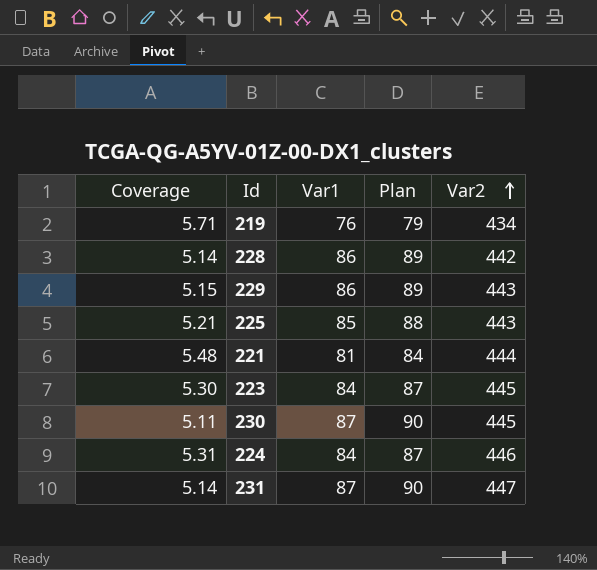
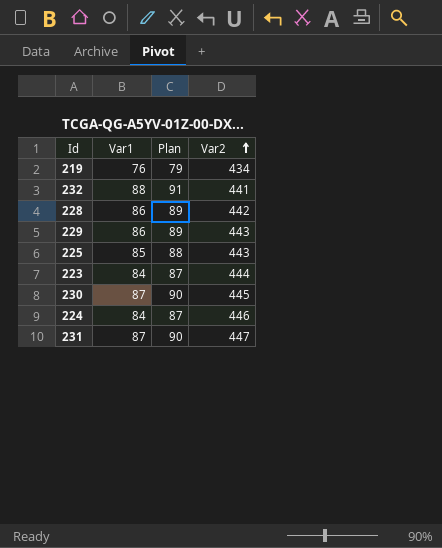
column Coverage | formula: [Var2] / [Var1] -> none
row 221: 5.48 | 81 | 84 | 444 -> none
row 232: none -> 88 | 91 | 441
223 | Var2: 445 -> 444

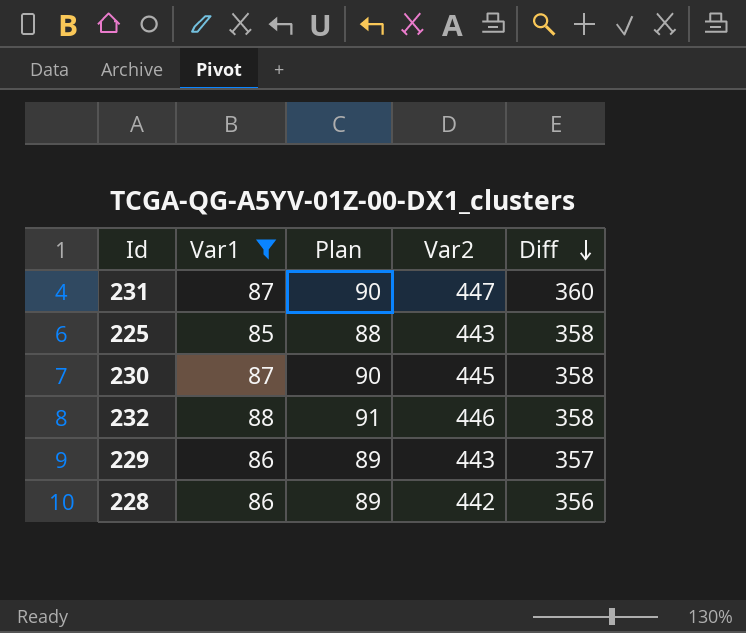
filter: none -> Var1 >= 85
row order: Var2 ascending -> Diff descending
column Diff | formula: none -> [Var2] - [Var1]
232 | Var2: 441 -> 446

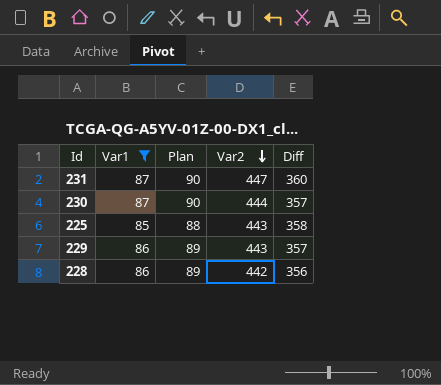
row order: Diff descending -> Var2 descending
row 232: 88 | 91 | 446 | 358 -> none
230 | Var2: 445 -> 444
230 | Diff: 358 -> 357

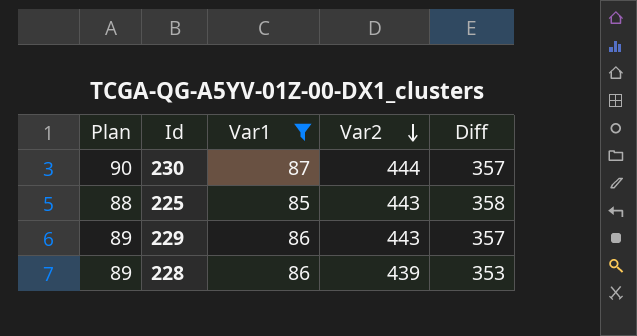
column Plan | position: 3 -> 1
row 231: 87 | 90 | 447 | 360 -> none
228 | Var2: 442 -> 439
228 | Diff: 356 -> 353

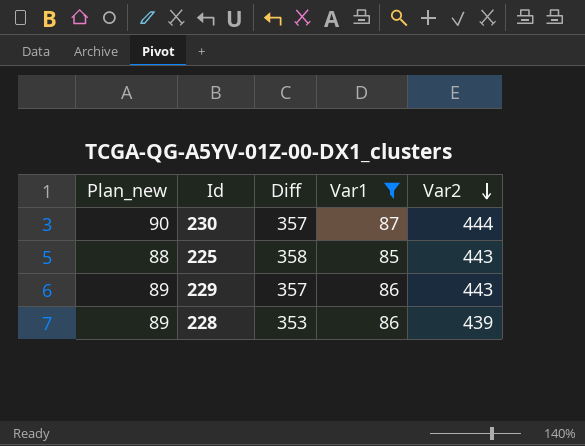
column name: Plan -> Plan_new
column Diff | position: 5 -> 3

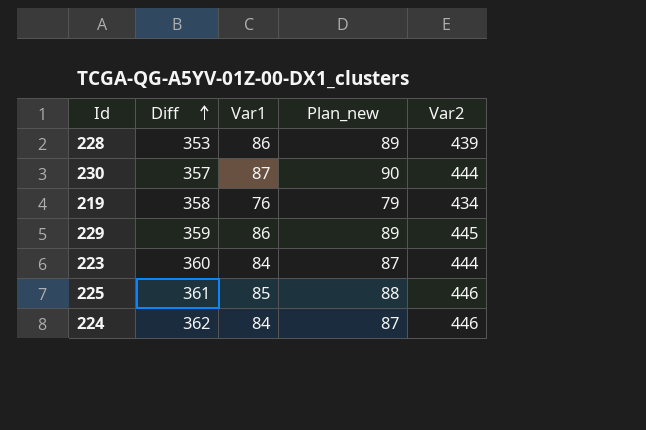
filter: Var1 >= 85 -> none
row order: Var2 descending -> Diff ascending
column Plan_new | position: 1 -> 4
229 | Diff: 357 -> 359
229 | Var2: 443 -> 445
225 | Diff: 358 -> 361
225 | Var2: 443 -> 446

